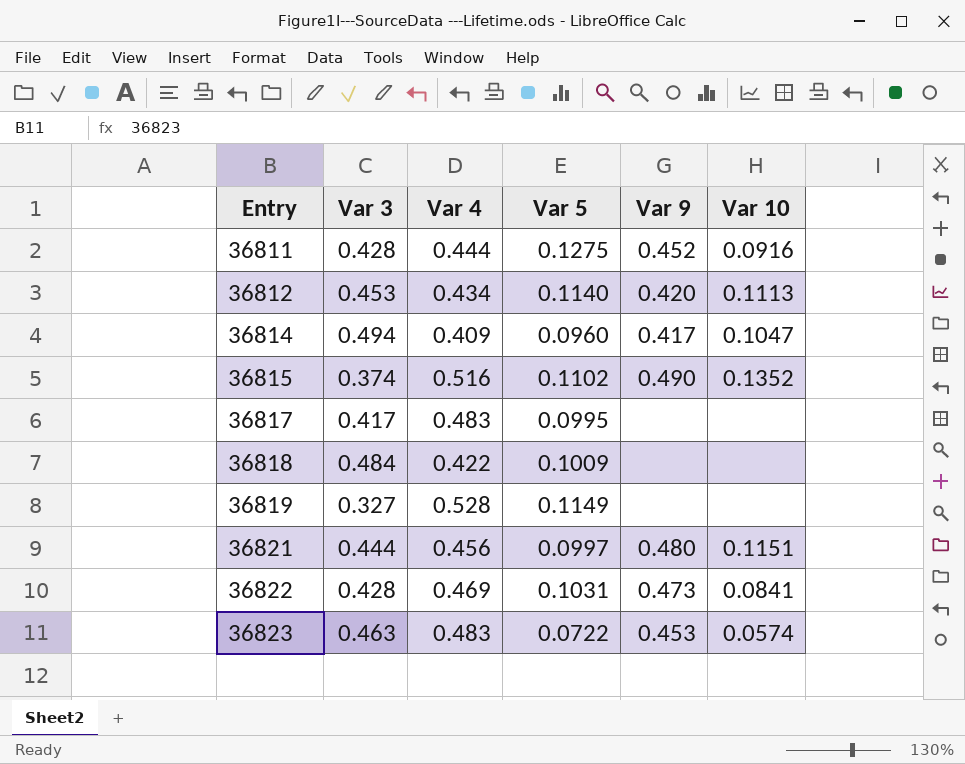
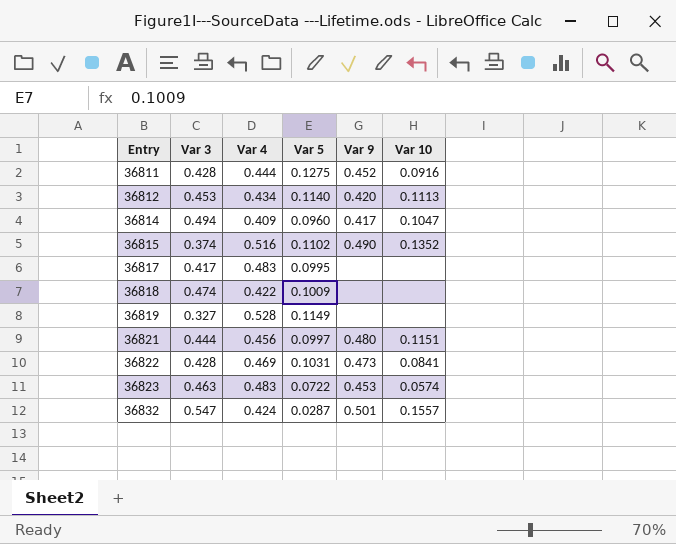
36818 | Var 3: 0.484 -> 0.474
row 36832: none -> 0.547 | 0.424 | 0.0287 | 0.501 | 0.1557

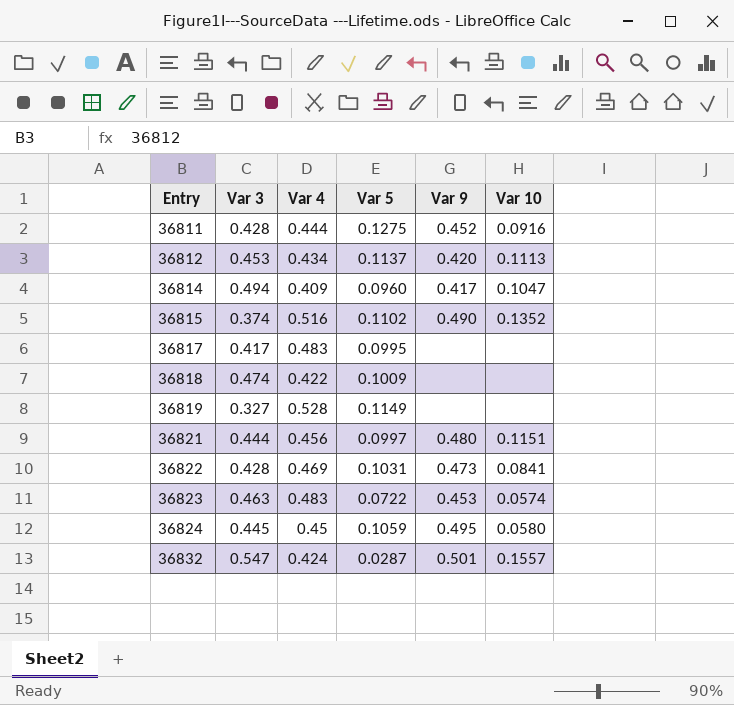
36812 | Var 5: 0.1140 -> 0.1137
row 36824: none -> 0.445 | 0.45 | 0.1059 | 0.495 | 0.0580

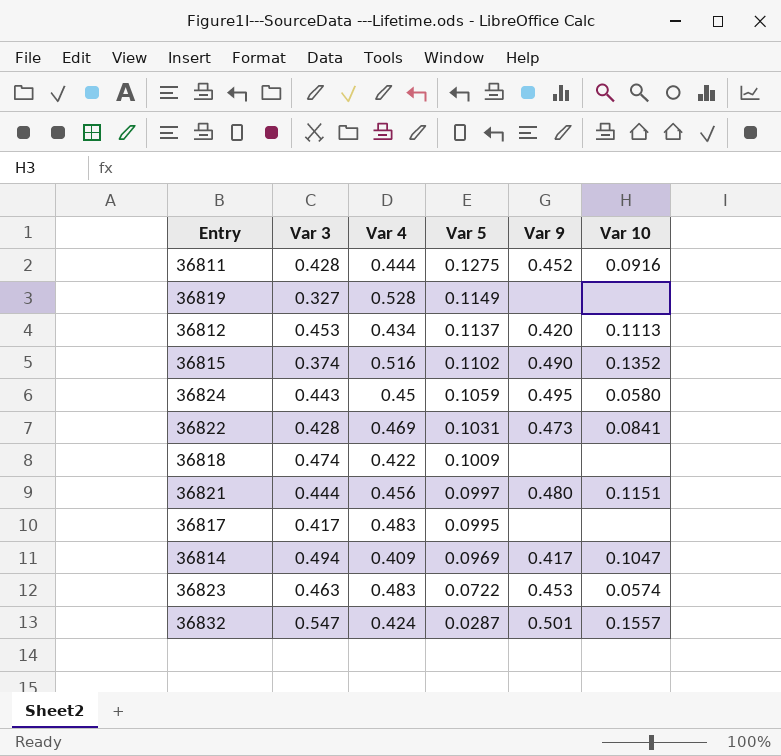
row order: Entry ascending -> Var 5 descending
36824 | Var 3: 0.445 -> 0.443
36814 | Var 5: 0.0960 -> 0.0969

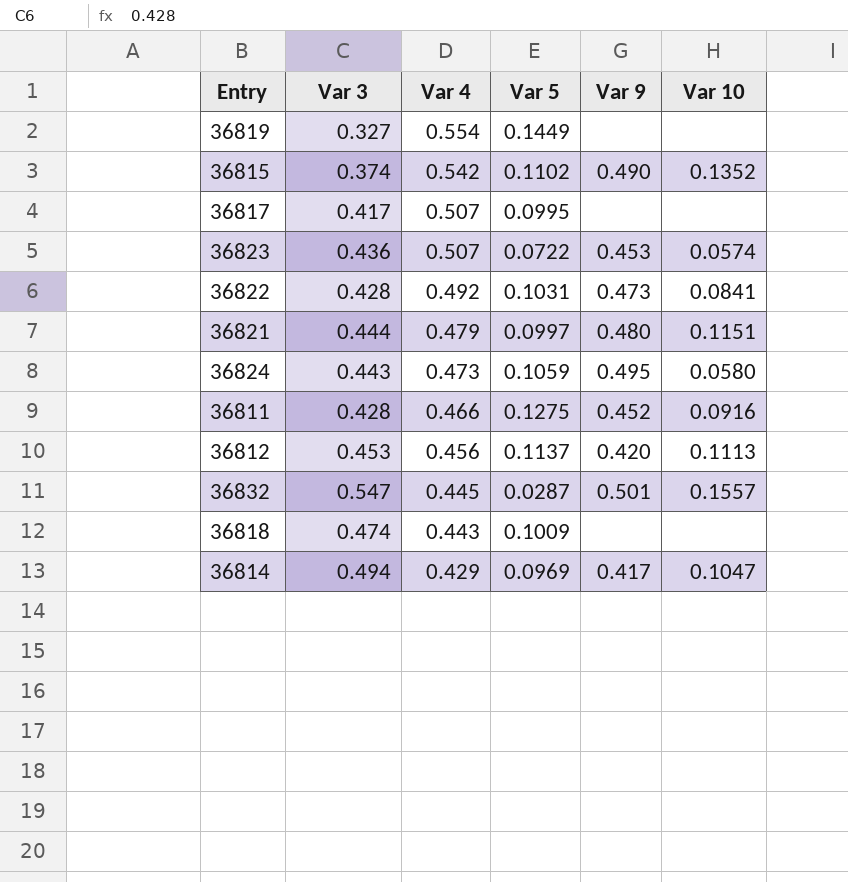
row order: Var 5 descending -> Var 4 descending
36819 | Var 4: 0.528 -> 0.554
36819 | Var 5: 0.1149 -> 0.1449
36815 | Var 4: 0.516 -> 0.542
36817 | Var 4: 0.483 -> 0.507
36823 | Var 3: 0.463 -> 0.436
36823 | Var 4: 0.483 -> 0.507
36822 | Var 4: 0.469 -> 0.492
36821 | Var 4: 0.456 -> 0.479
36824 | Var 4: 0.45 -> 0.473
36811 | Var 4: 0.444 -> 0.466
36812 | Var 4: 0.434 -> 0.456
36832 | Var 4: 0.424 -> 0.445
36818 | Var 4: 0.422 -> 0.443
36814 | Var 4: 0.409 -> 0.429

